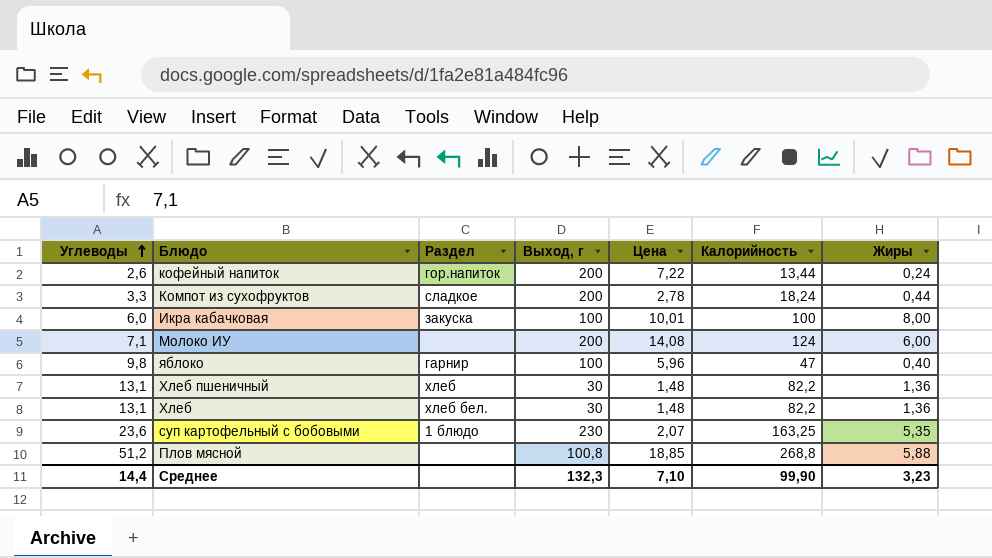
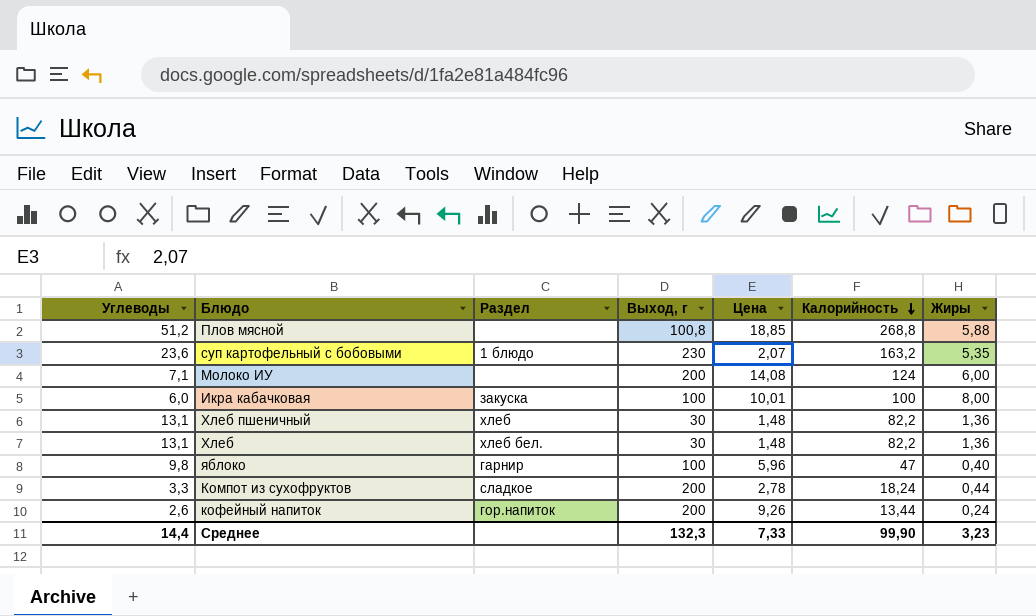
row order: Углеводы ascending -> Калорийность descending
суп картофельный с бобовыми | Калорийность: 163,25 -> 163,2
кофейный напиток | Цена: 7,22 -> 9,26
Среднее | Цена: 7,10 -> 7,33

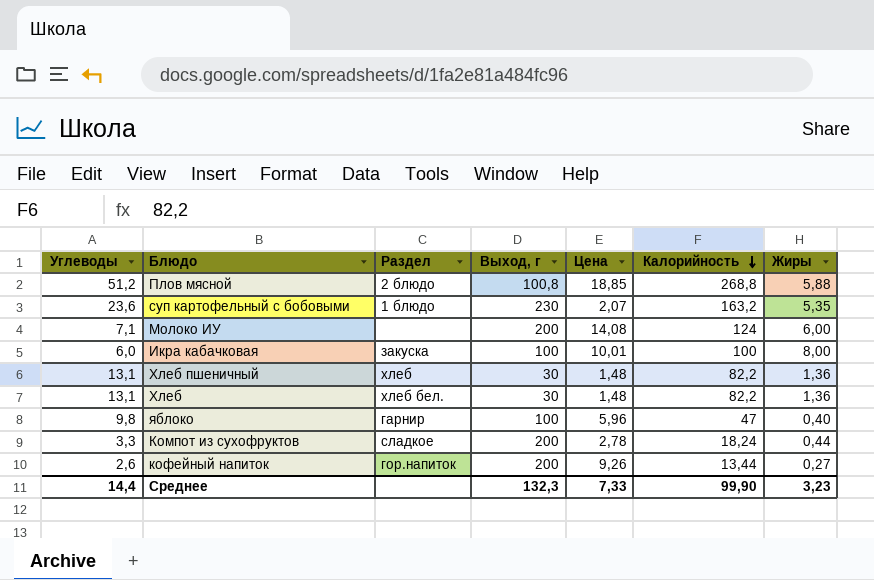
Плов мясной | Раздел: none -> 2 блюдо
кофейный напиток | Жиры: 0,24 -> 0,27

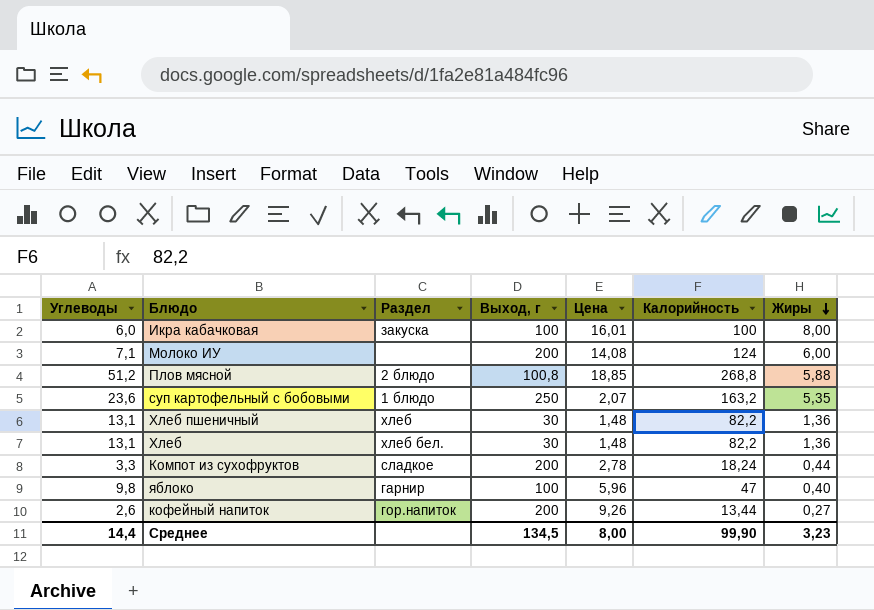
row order: Калорийность descending -> Жиры descending
Икра кабачковая | Цена: 10,01 -> 16,01
суп картофельный с бобовыми | Выход, г: 230 -> 250
Среднее | Выход, г: 132,3 -> 134,5
Среднее | Цена: 7,33 -> 8,00

